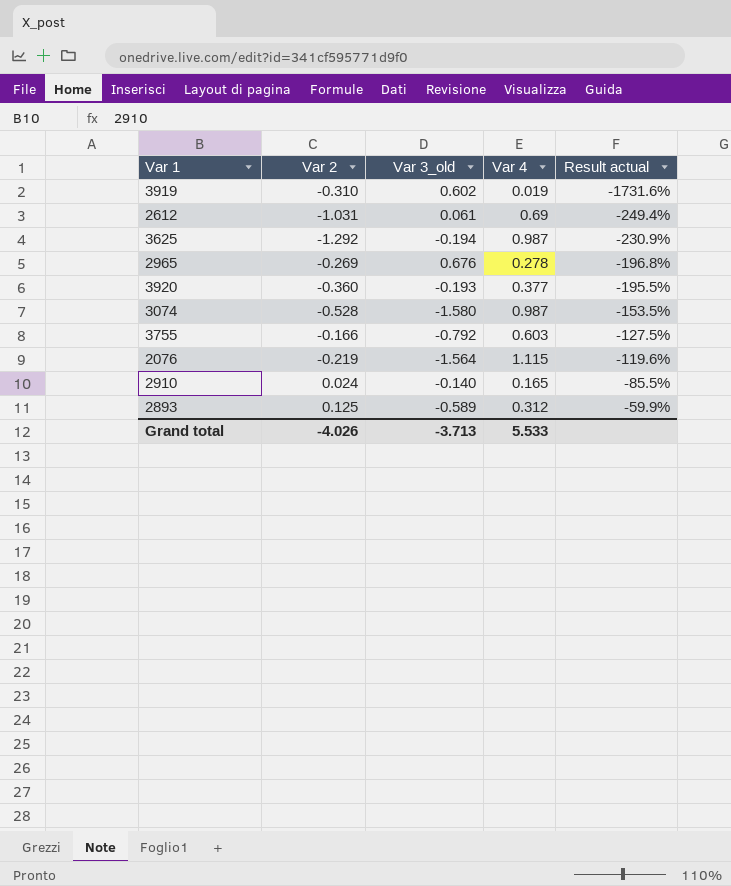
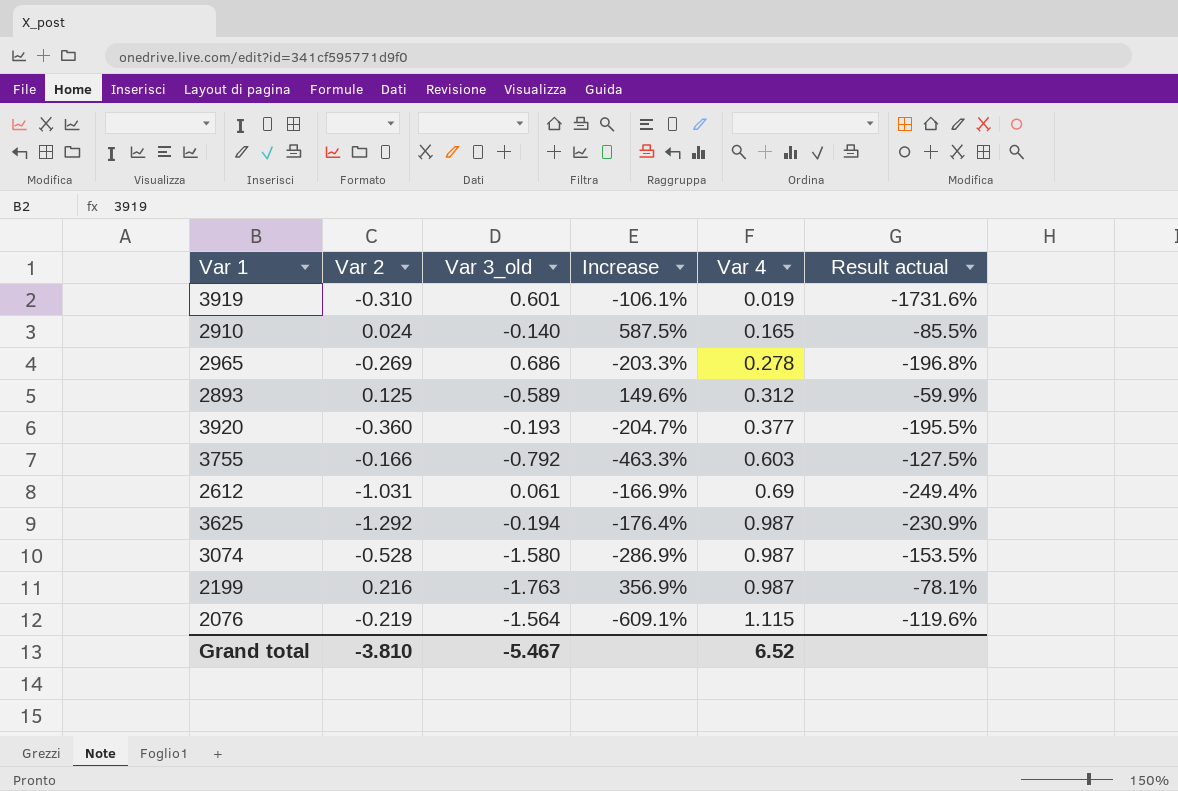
row order: Result actual ascending -> Var 4 ascending
column Increase | formula: none -> ([Var 4] - [Var 2]) / [Var 2]
3919 | Var 3_old: 0.602 -> 0.601
2965 | Var 3_old: 0.676 -> 0.686
row 2199: none -> 0.216 | -1.763 | 356.9% | 0.987 | -78.1%
Grand total | Var 2: -4.026 -> -3.810
Grand total | Var 3_old: -3.713 -> -5.467
Grand total | Var 4: 5.533 -> 6.52

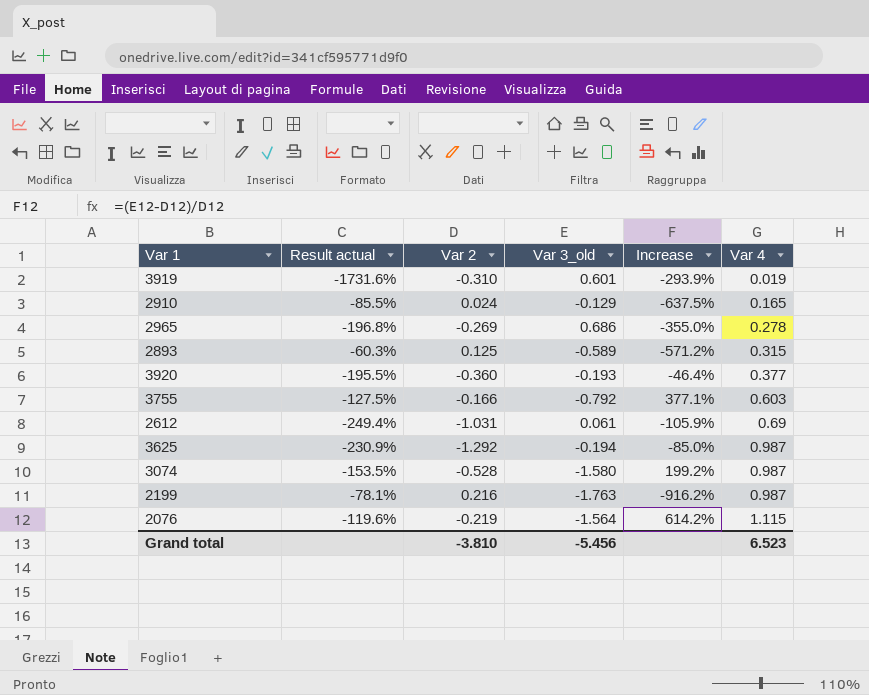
column Result actual | position: 6 -> 2
column Increase | formula: ([Var 4] - [Var 2]) / [Var 2] -> ([Var 3_old] - [Var 2]) / [Var 2]
2910 | Var 3_old: -0.140 -> -0.129
2893 | Result actual: -59.9% -> -60.3%
2893 | Var 4: 0.312 -> 0.315
Grand total | Var 3_old: -5.467 -> -5.456
Grand total | Var 4: 6.52 -> 6.523

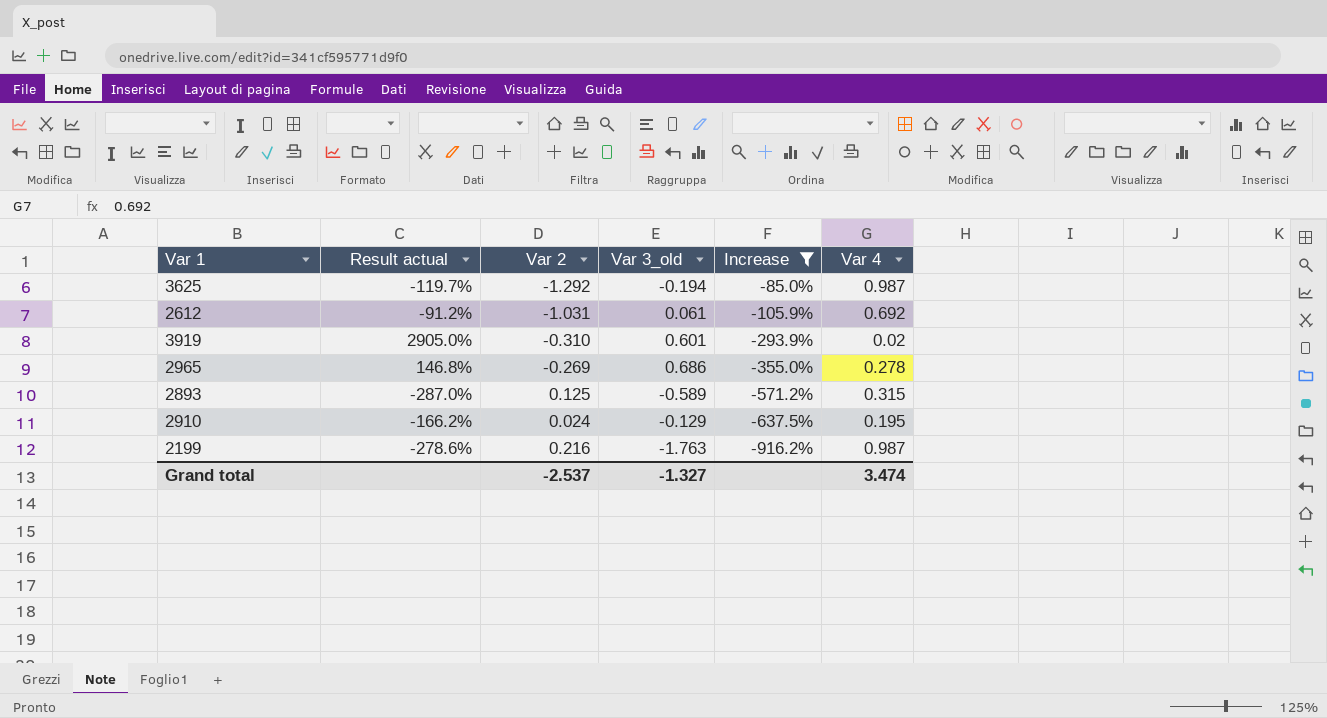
filter: none -> Increase <= -85.0%
row order: Var 4 ascending -> Increase descending
column Result actual | formula: ([Var 2] - [Var 4]) / [Var 4] -> ([Var 3_old] - [Var 4]) / [Var 4]
2612 | Var 4: 0.69 -> 0.692
3919 | Var 4: 0.019 -> 0.02
2910 | Var 4: 0.165 -> 0.195
Grand total | Var 2: -3.810 -> -2.537
Grand total | Var 3_old: -5.456 -> -1.327
Grand total | Var 4: 6.523 -> 3.474

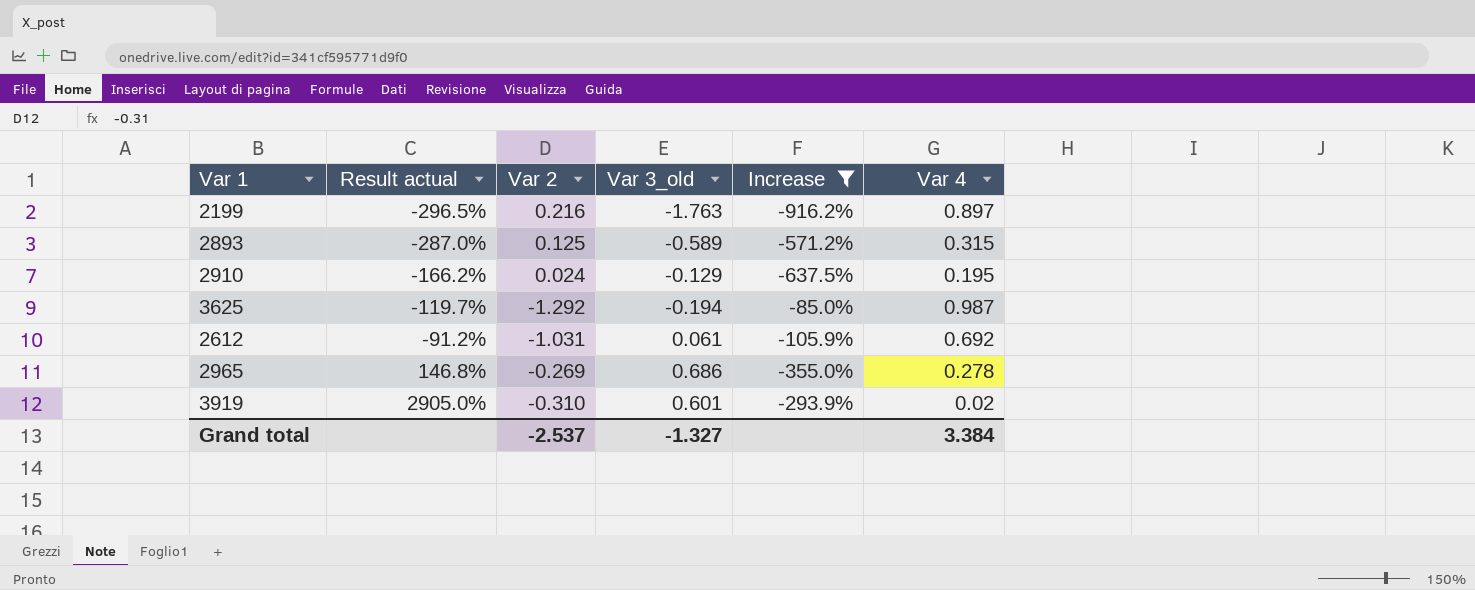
row order: Increase descending -> Result actual ascending
2199 | Result actual: -278.6% -> -296.5%
2199 | Var 4: 0.987 -> 0.897
Grand total | Var 4: 3.474 -> 3.384

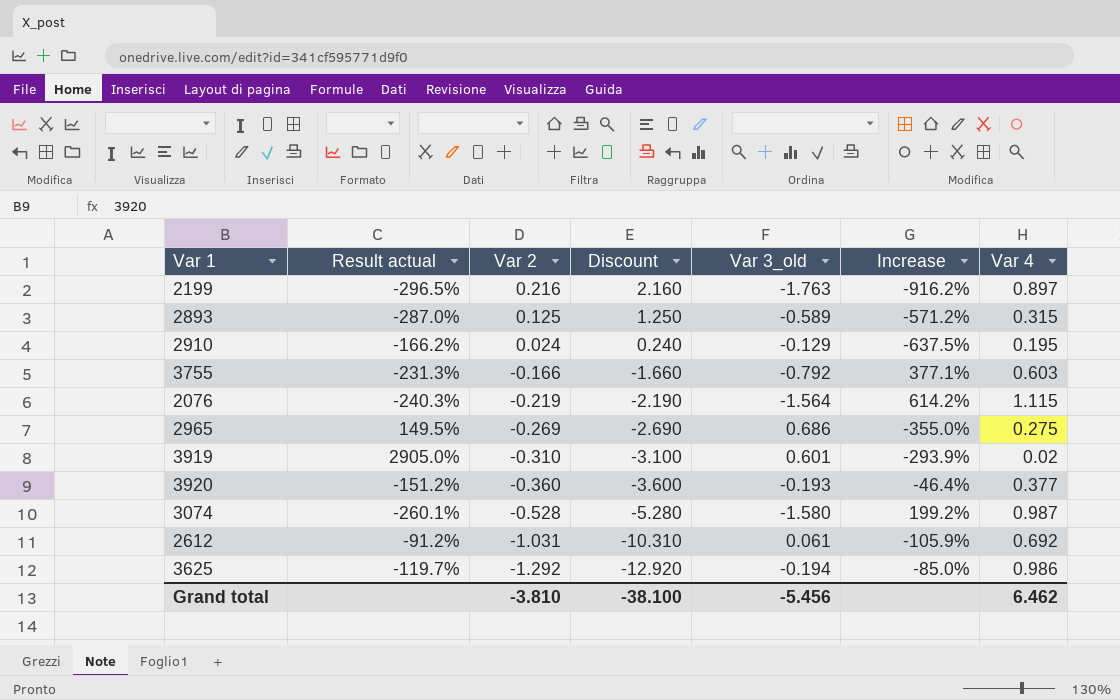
filter: Increase <= -85.0% -> none
row order: Result actual ascending -> Var 2 descending
column Discount | formula: none -> [Var 2] * 10
2965 | Result actual: 146.8% -> 149.5%
2965 | Var 4: 0.278 -> 0.275
3625 | Var 4: 0.987 -> 0.986
Grand total | Var 2: -2.537 -> -3.810
Grand total | Var 3_old: -1.327 -> -5.456
Grand total | Var 4: 3.384 -> 6.462

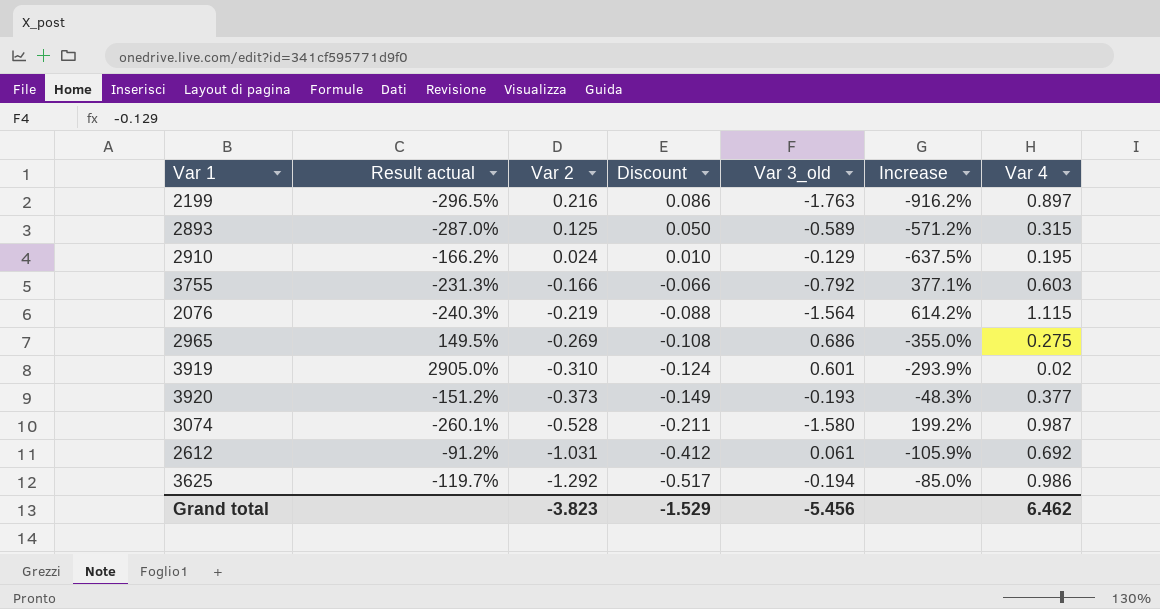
column Discount | formula: [Var 2] * 10 -> [Var 2] * 0.4
3920 | Var 2: -0.360 -> -0.373
3920 | Increase: -46.4% -> -48.3%
Grand total | Var 2: -3.810 -> -3.823
Grand total | Discount: -38.100 -> -1.529

